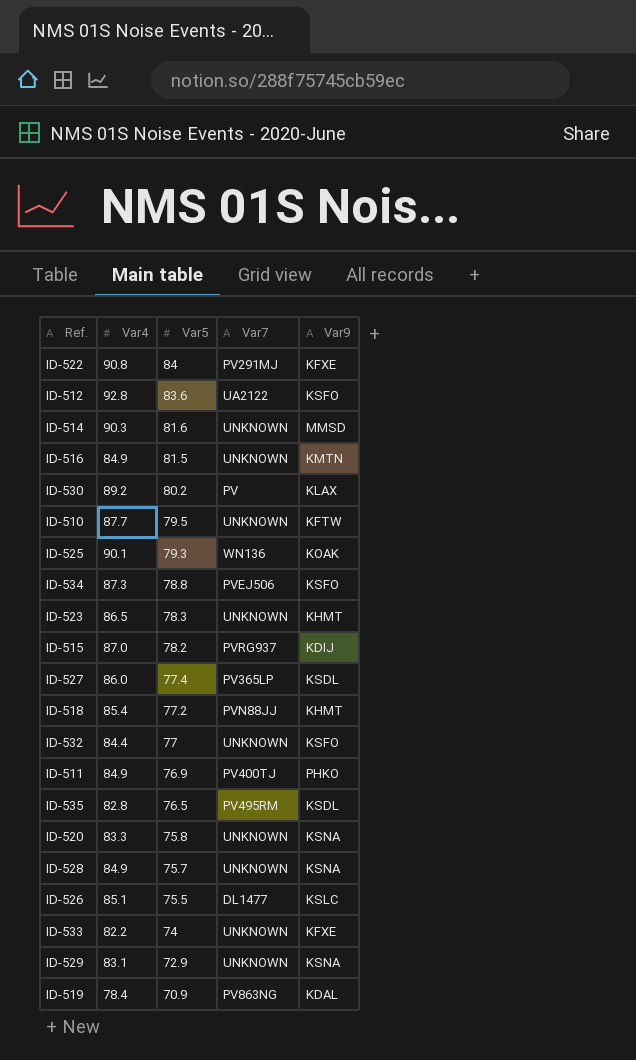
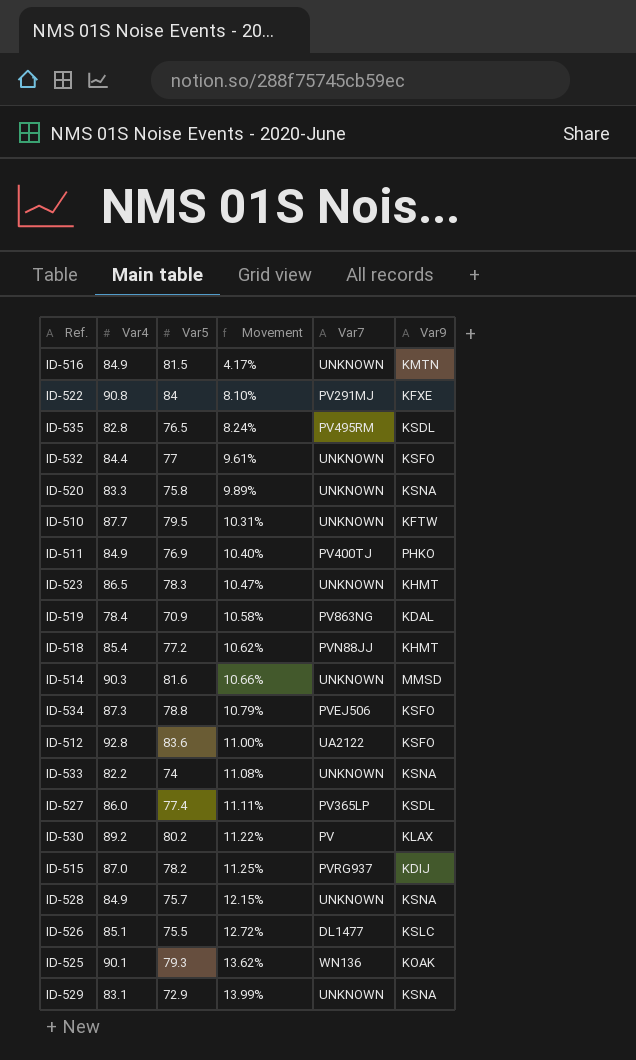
row order: Var5 descending -> Movement ascending
column Movement | formula: none -> ([Var4] - [Var5]) / [Var5]
ID-533 | Var9: KFXE -> KSNA

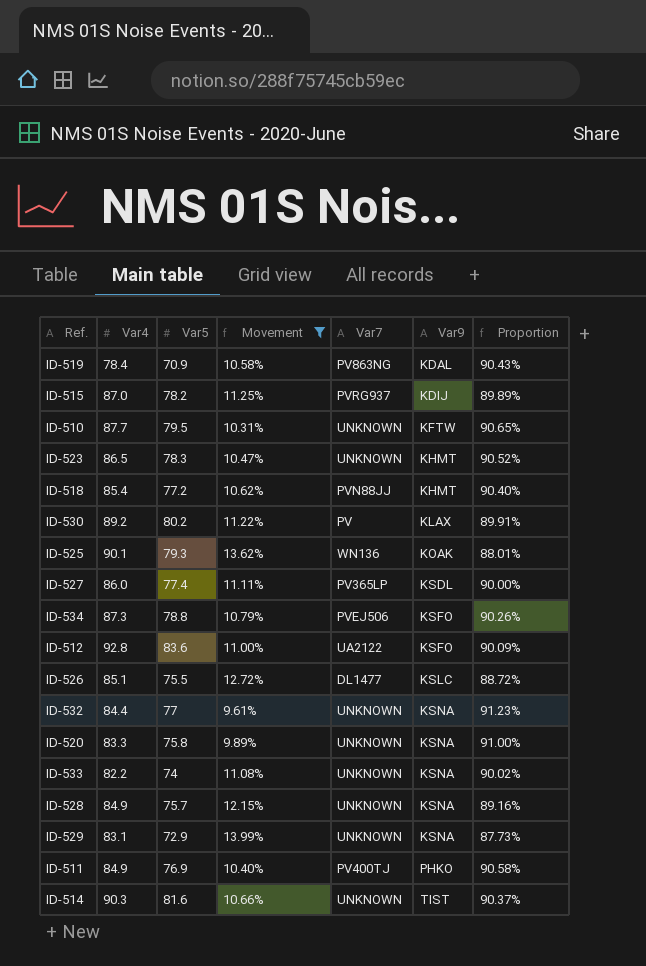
filter: none -> Movement >= 9.61%
row order: Movement ascending -> Var9 ascending
column Proportion | formula: none -> [Var5] / [Var4]
ID-532 | Var9: KSFO -> KSNA
ID-514 | Var9: MMSD -> TIST

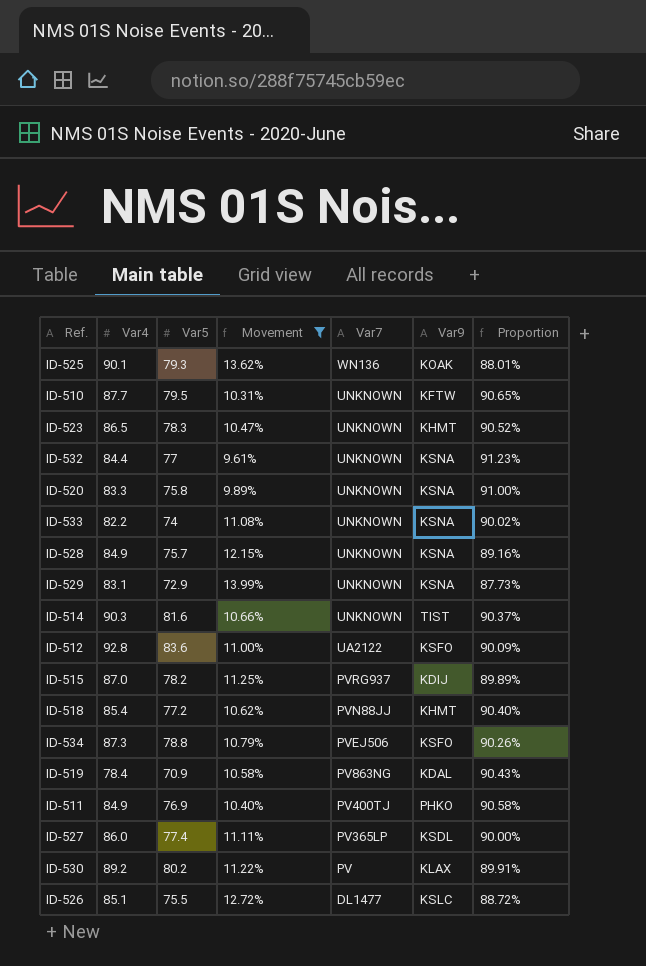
row order: Var9 ascending -> Var7 descending

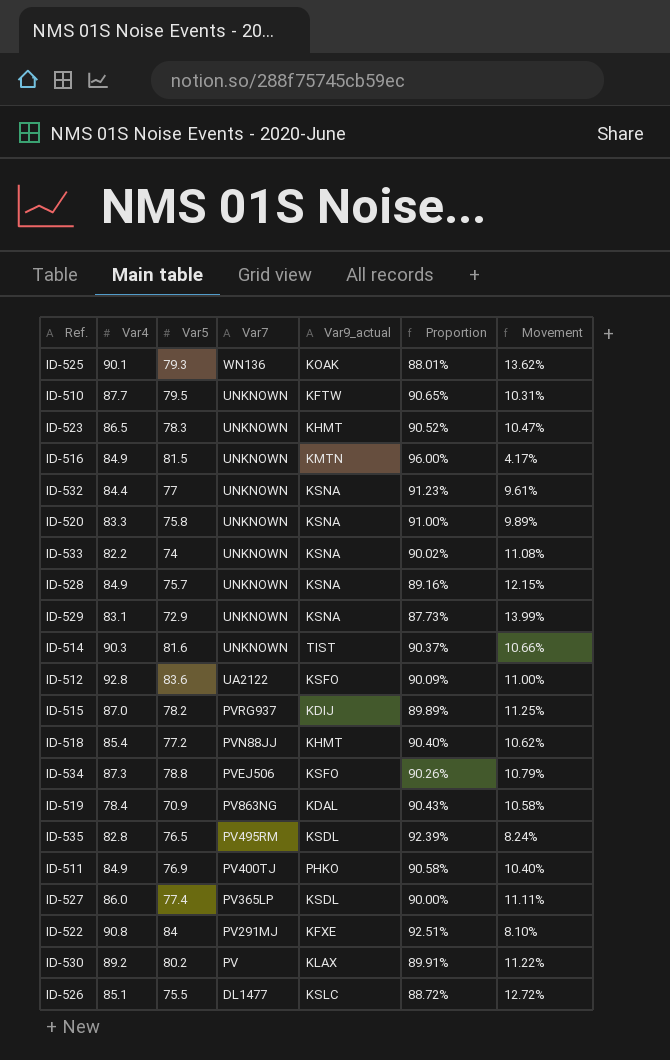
filter: Movement >= 9.61% -> none
column name: Var9 -> Var9_actual
column Movement | position: 4 -> 7

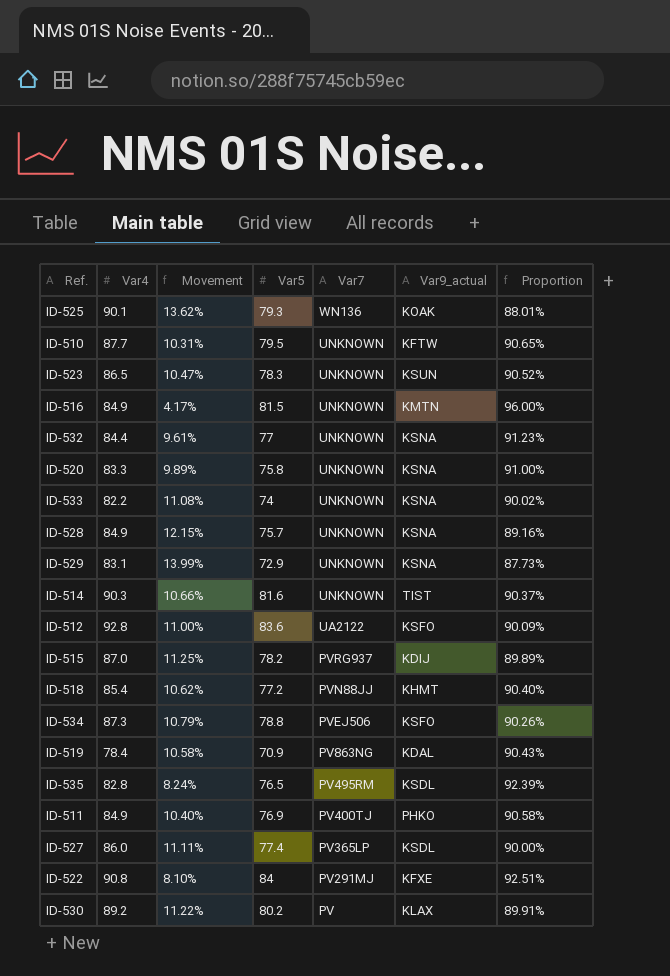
column Movement | position: 7 -> 3
row ID-526: 85.1 | 75.5 | DL1477 | KSLC | 88.72% | 12.72% -> none
ID-523 | Var9_actual: KHMT -> KSUN

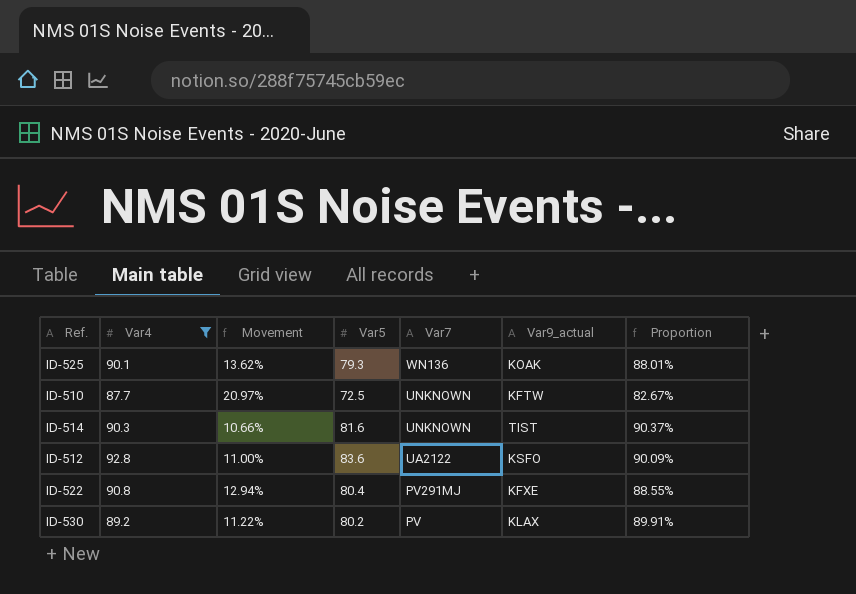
filter: none -> Var4 >= 87.7
ID-510 | Movement: 10.31% -> 20.97%
ID-510 | Var5: 79.5 -> 72.5
ID-510 | Proportion: 90.65% -> 82.67%
ID-522 | Movement: 8.10% -> 12.94%
ID-522 | Var5: 84 -> 80.4
ID-522 | Proportion: 92.51% -> 88.55%

